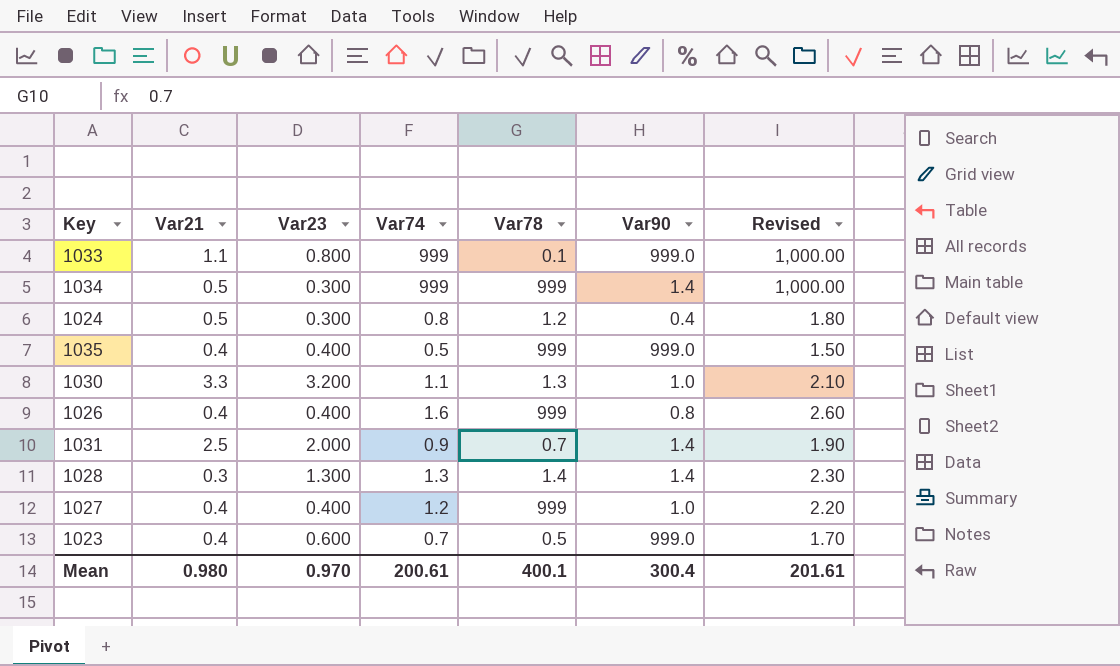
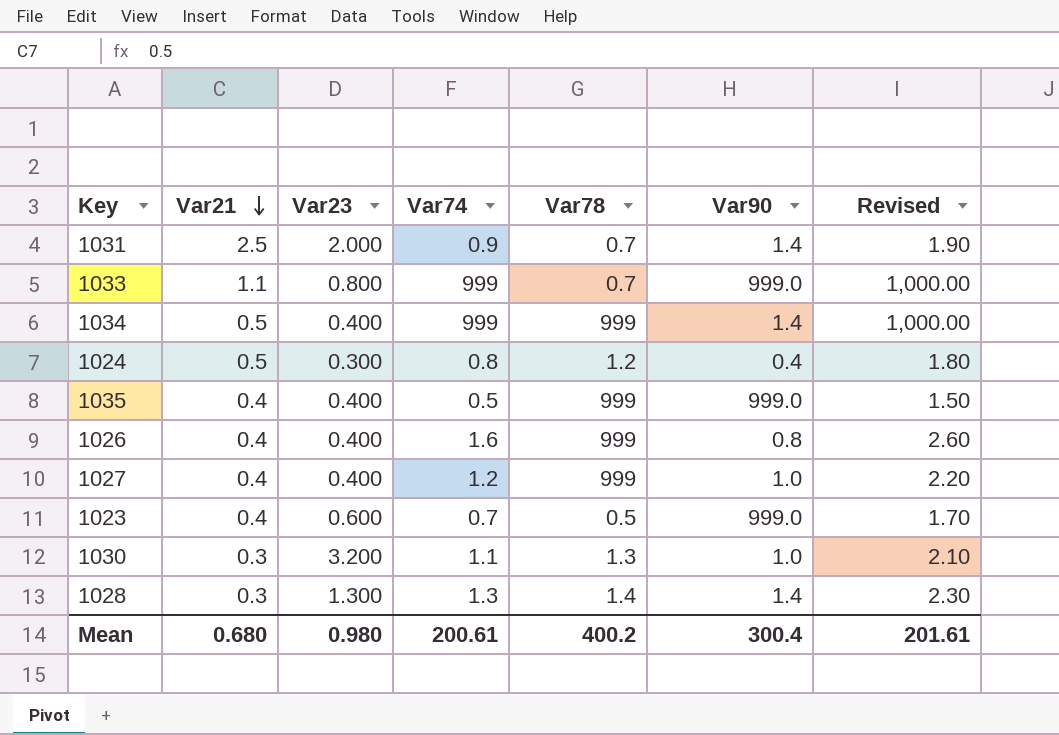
row order: none -> Var21 descending
1033 | Var78: 0.1 -> 0.7
1034 | Var23: 0.300 -> 0.400
1030 | Var21: 3.3 -> 0.3
Mean | Var21: 0.980 -> 0.680
Mean | Var23: 0.970 -> 0.980
Mean | Var78: 400.1 -> 400.2

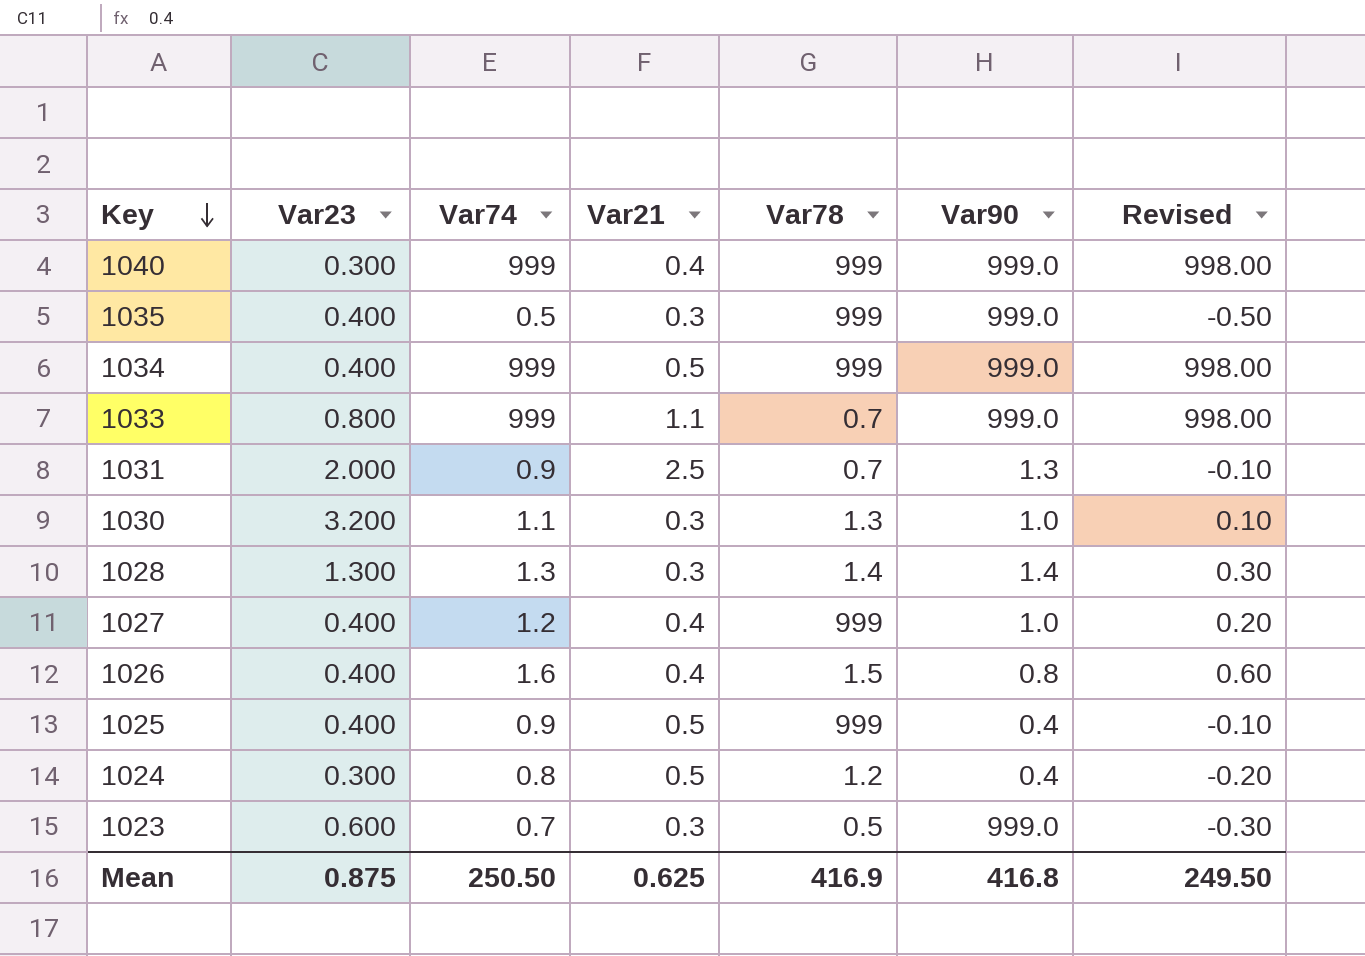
row order: Var21 descending -> Key descending
column Var21 | position: 2 -> 4
column Revised | formula: [Var74] + 1 -> [Var74] - 1
row 1040: none -> 0.300 | 999 | 0.4 | 999 | 999.0 | 998.00
1035 | Var21: 0.4 -> 0.3
1034 | Var90: 1.4 -> 999.0
1031 | Var90: 1.4 -> 1.3
1026 | Var78: 999 -> 1.5
row 1025: none -> 0.400 | 0.9 | 0.5 | 999 | 0.4 | -0.10
1023 | Var21: 0.4 -> 0.3
Mean | Var23: 0.980 -> 0.875
Mean | Var74: 200.61 -> 250.50
Mean | Var21: 0.680 -> 0.625
Mean | Var78: 400.2 -> 416.9
Mean | Var90: 300.4 -> 416.8
Mean | Revised: 201.61 -> 249.50

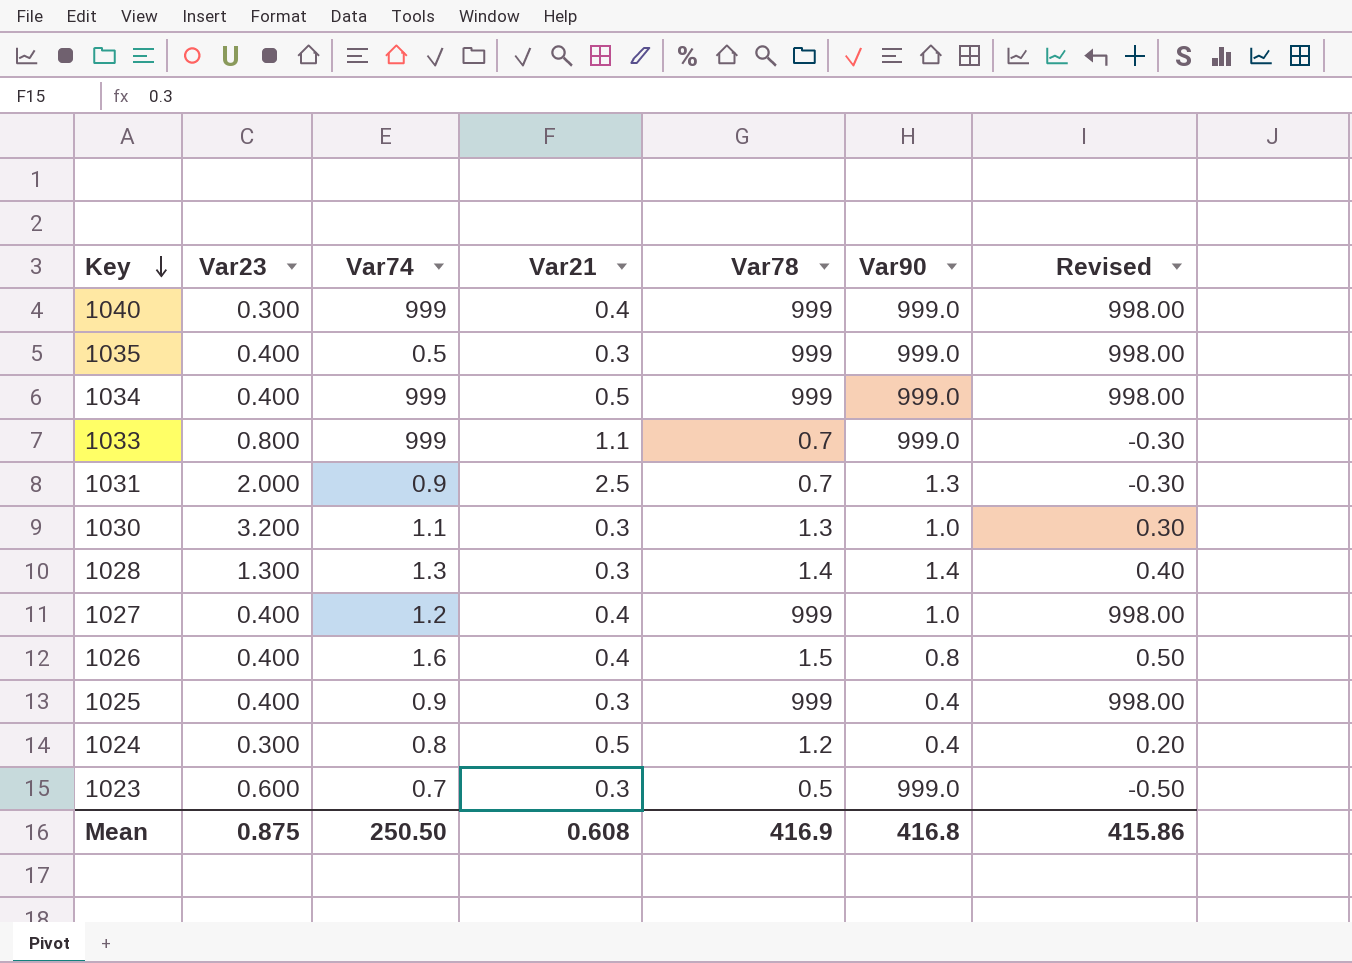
column Revised | formula: [Var74] - 1 -> [Var78] - 1
1025 | Var21: 0.5 -> 0.3
Mean | Var21: 0.625 -> 0.608
Mean | Revised: 249.50 -> 415.86

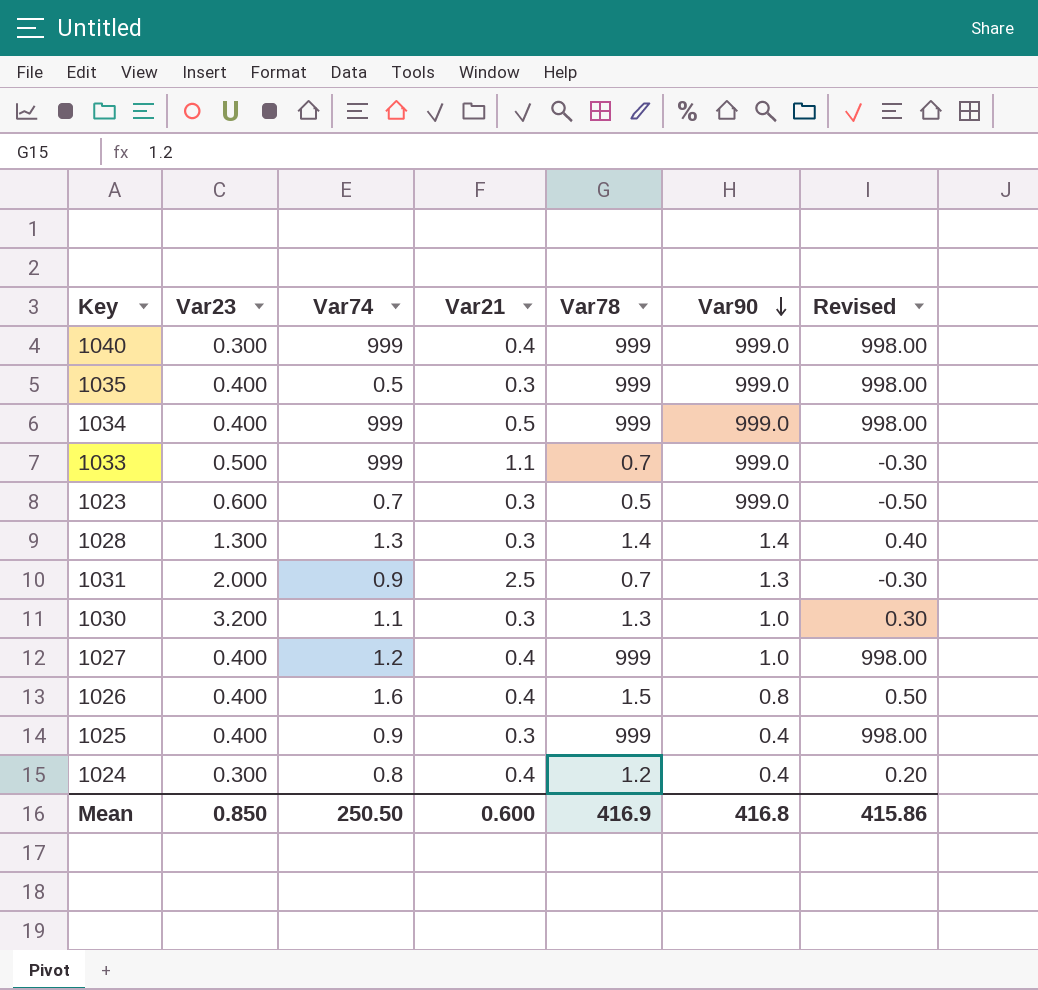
row order: Key descending -> Var90 descending
1033 | Var23: 0.800 -> 0.500
1024 | Var21: 0.5 -> 0.4
Mean | Var23: 0.875 -> 0.850
Mean | Var21: 0.608 -> 0.600

